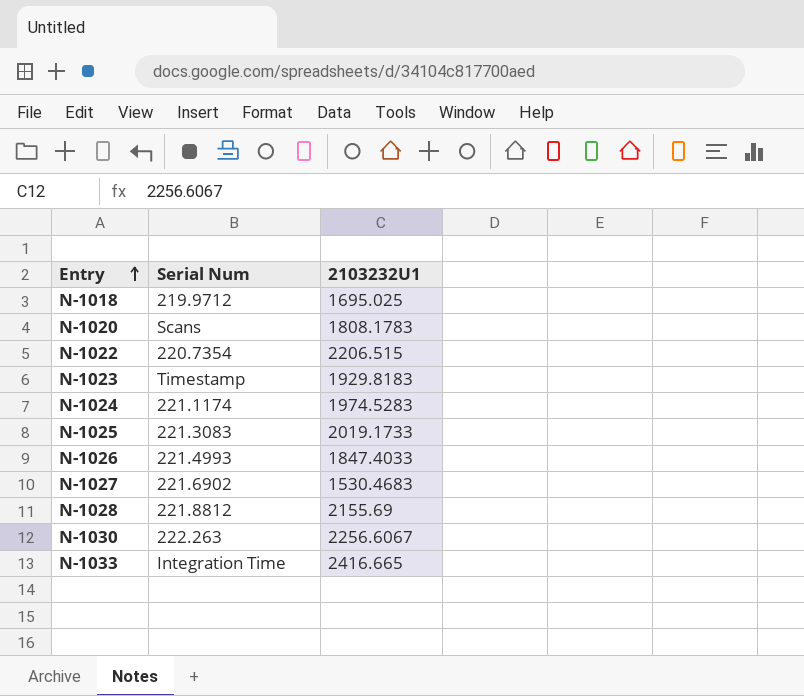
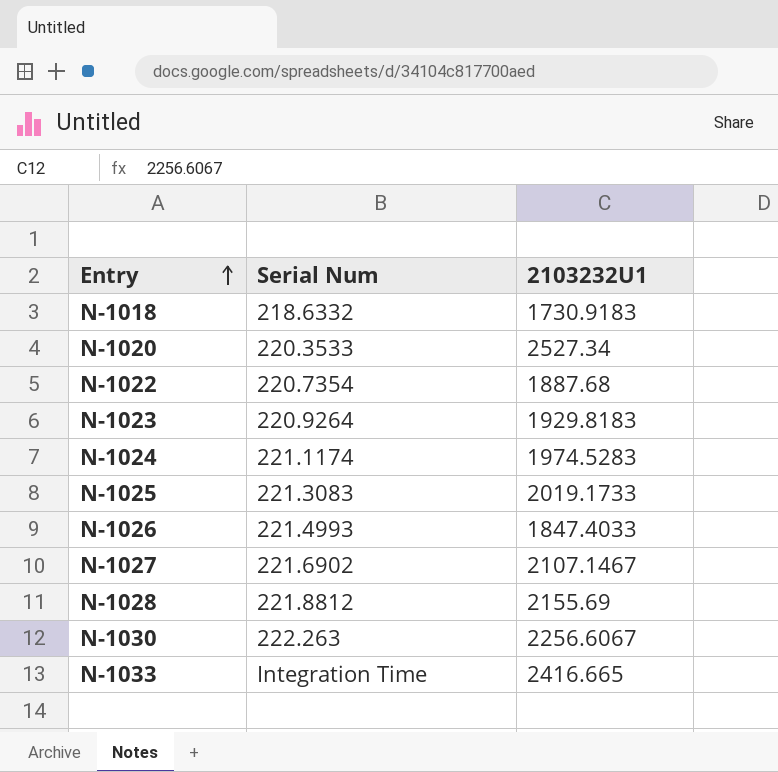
N-1018 | Serial Num: 219.9712 -> 218.6332
N-1018 | 2103232U1: 1695.025 -> 1730.9183
N-1020 | Serial Num: Scans -> 220.3533
N-1020 | 2103232U1: 1808.1783 -> 2527.34
N-1022 | 2103232U1: 2206.515 -> 1887.68
N-1023 | Serial Num: Timestamp -> 220.9264
N-1027 | 2103232U1: 1530.4683 -> 2107.1467

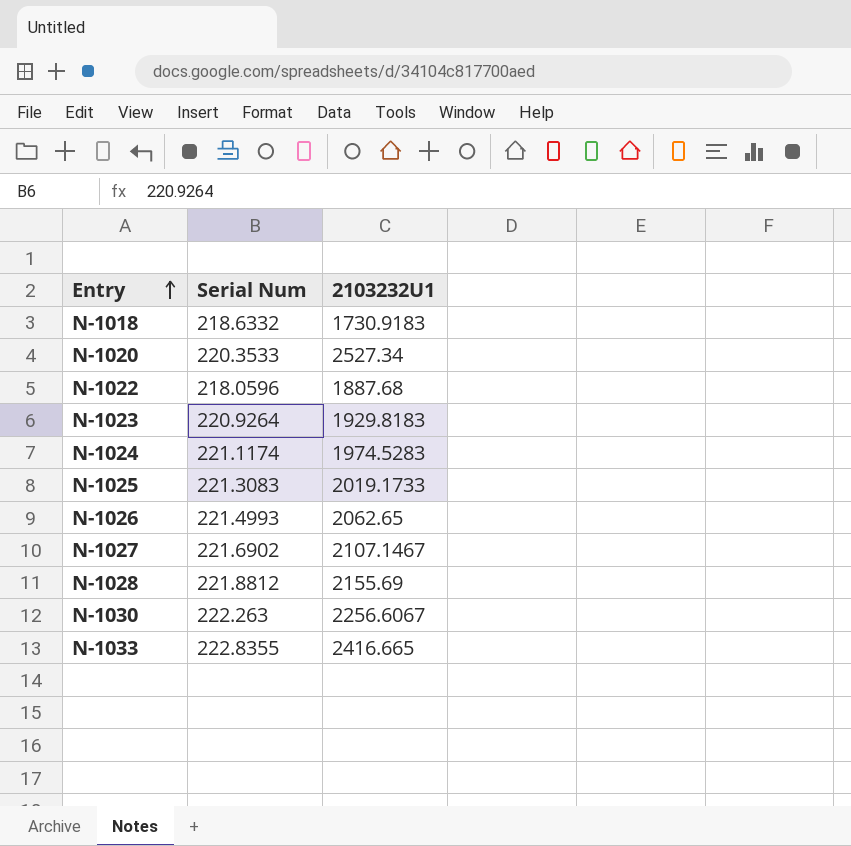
N-1022 | Serial Num: 220.7354 -> 218.0596
N-1026 | 2103232U1: 1847.4033 -> 2062.65
N-1033 | Serial Num: Integration Time -> 222.8355

